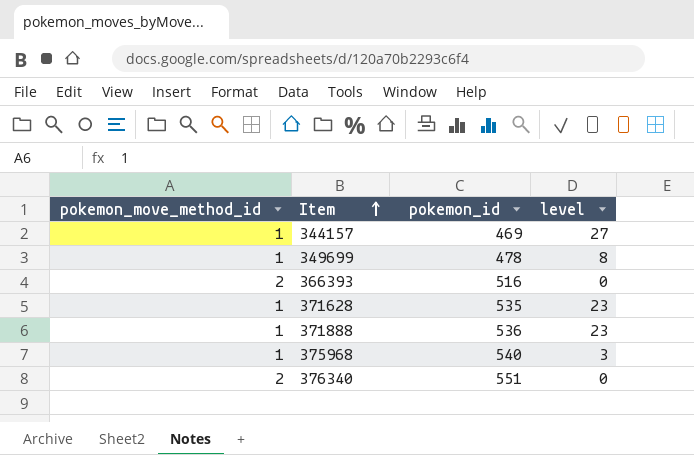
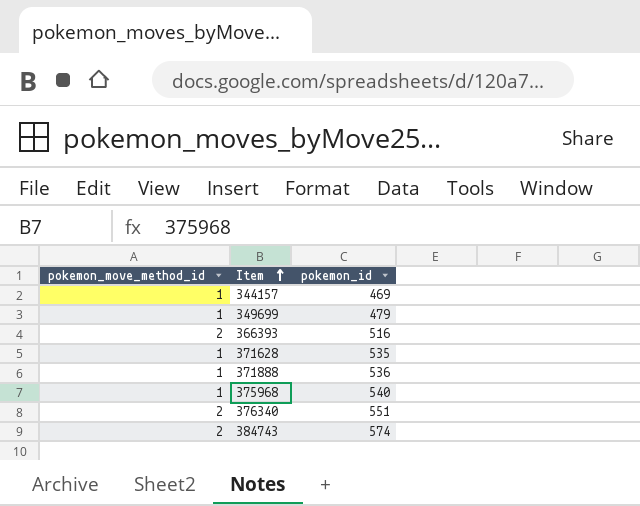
column level | position: 4 -> none
349699 | pokemon_id: 478 -> 479
row 384743: none -> 2 | 574

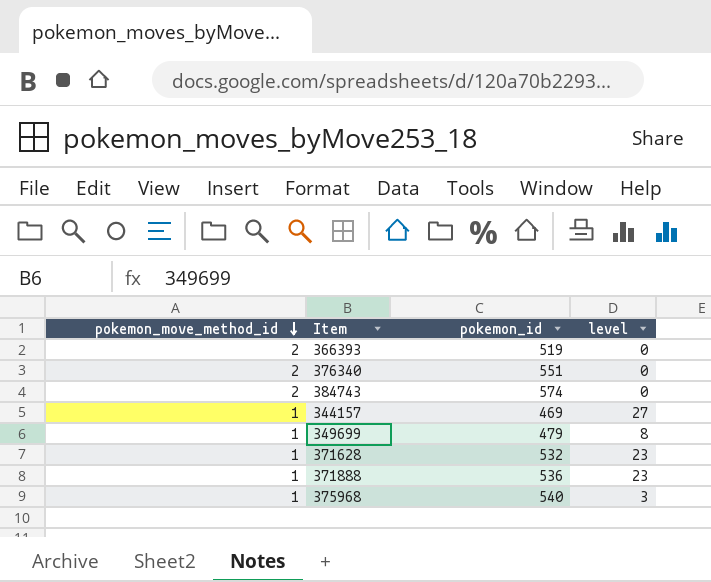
row order: Item ascending -> pokemon_move_method_id descending
column level | position: none -> 4
366393 | pokemon_id: 516 -> 519
371628 | pokemon_id: 535 -> 532

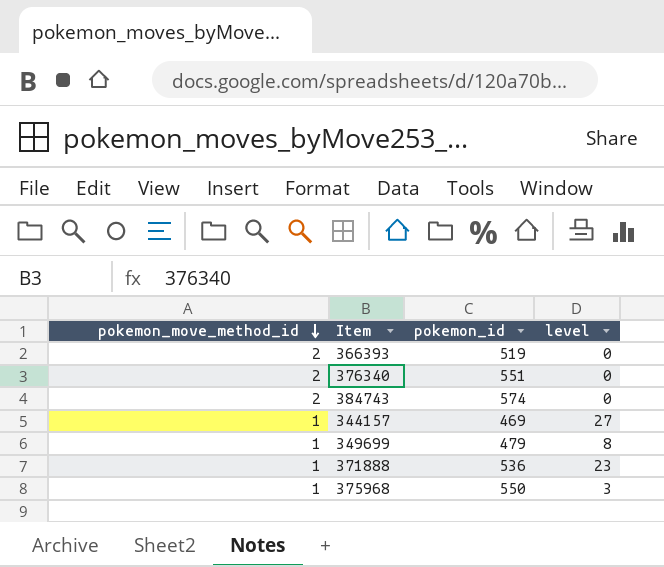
row 371628: 1 | 532 | 23 -> none
375968 | pokemon_id: 540 -> 550

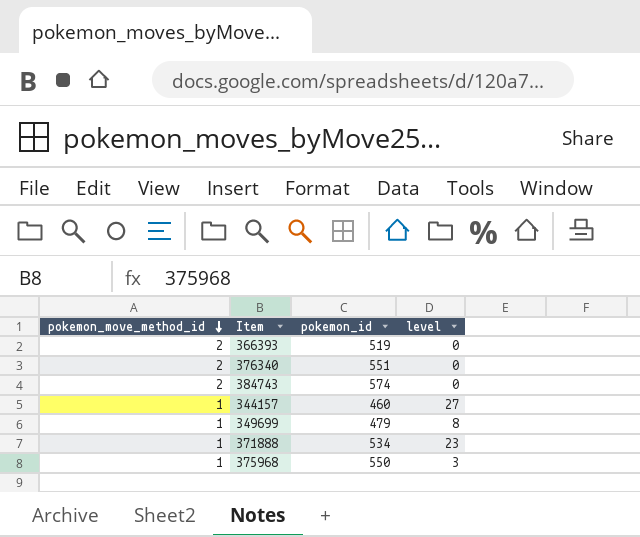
344157 | pokemon_id: 469 -> 460
371888 | pokemon_id: 536 -> 534

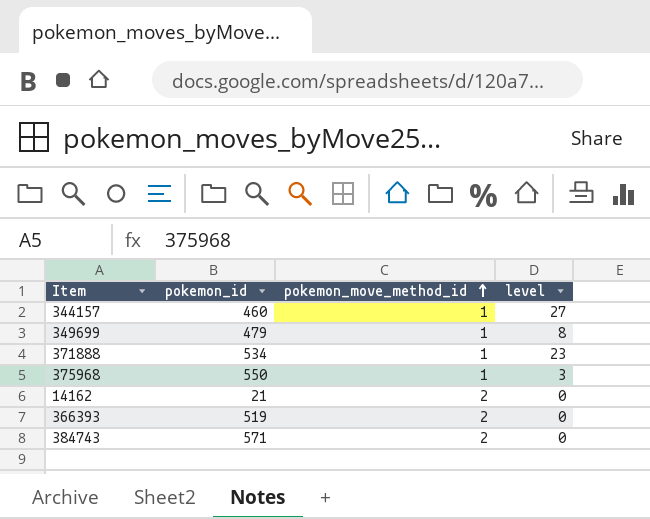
row order: pokemon_move_method_id descending -> pokemon_move_method_id ascending
column pokemon_move_method_id | position: 1 -> 3
row 376340: 2 | 551 | 0 -> none
row 14162: none -> 21 | 2 | 0
384743 | pokemon_id: 574 -> 571

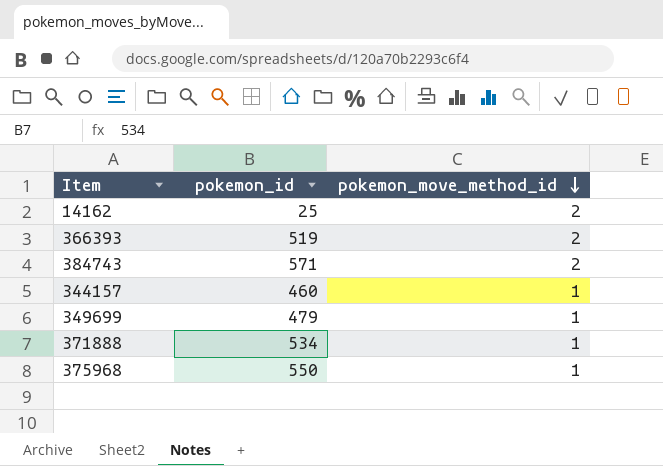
row order: pokemon_move_method_id ascending -> pokemon_move_method_id descending
column level | position: 4 -> none
14162 | pokemon_id: 21 -> 25

